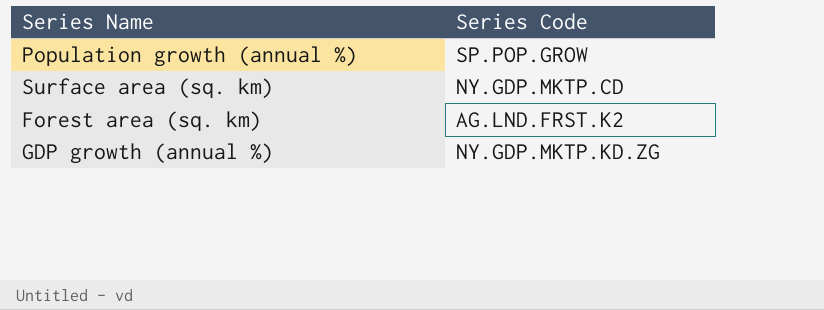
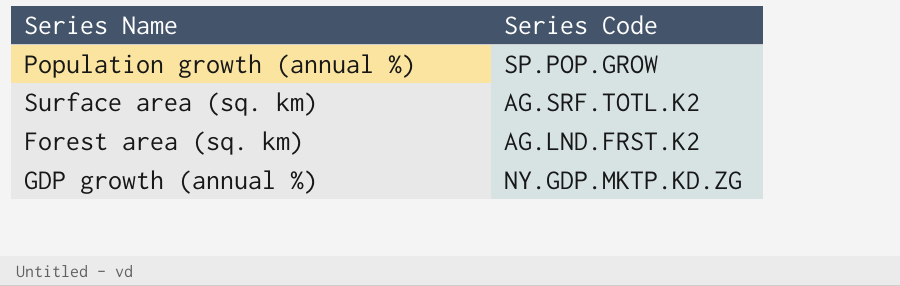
Surface area (sq. km) | Series Code: NY.GDP.MKTP.CD -> AG.SRF.TOTL.K2

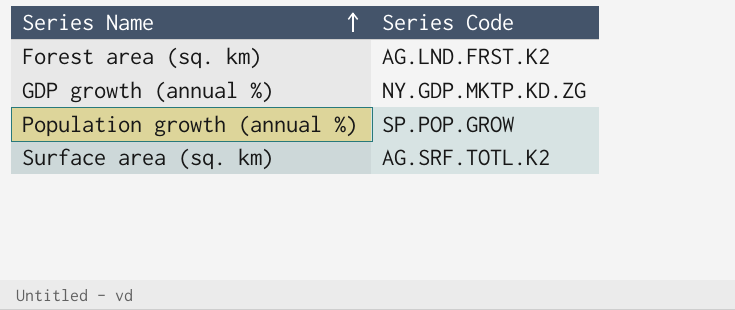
row order: none -> Series Name ascending

